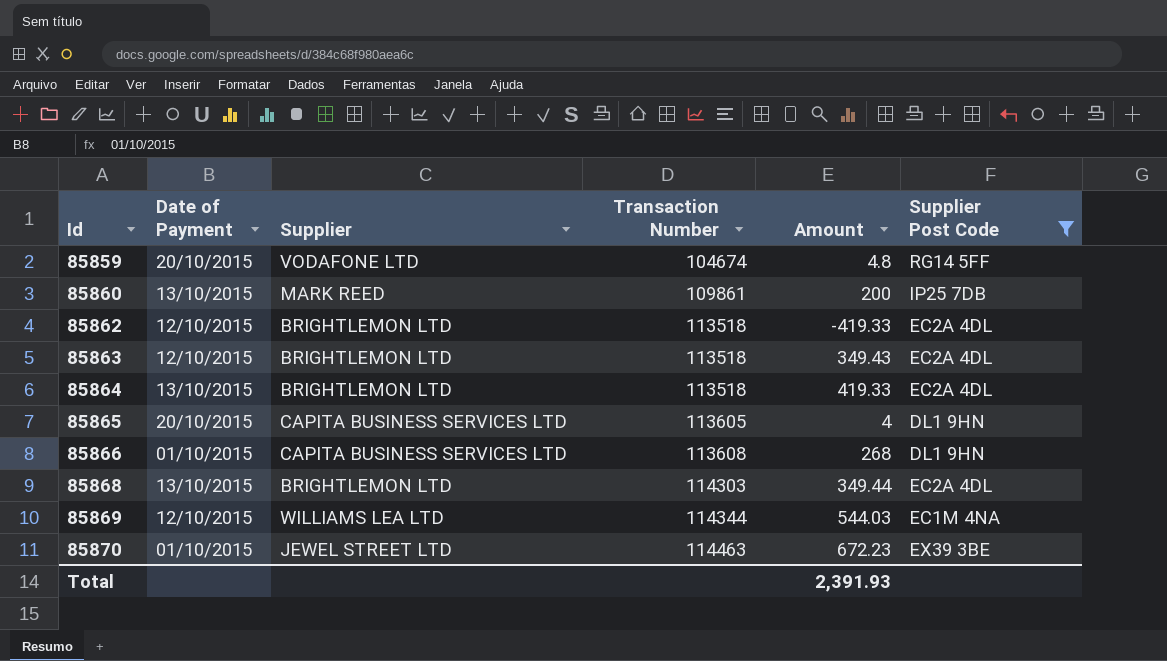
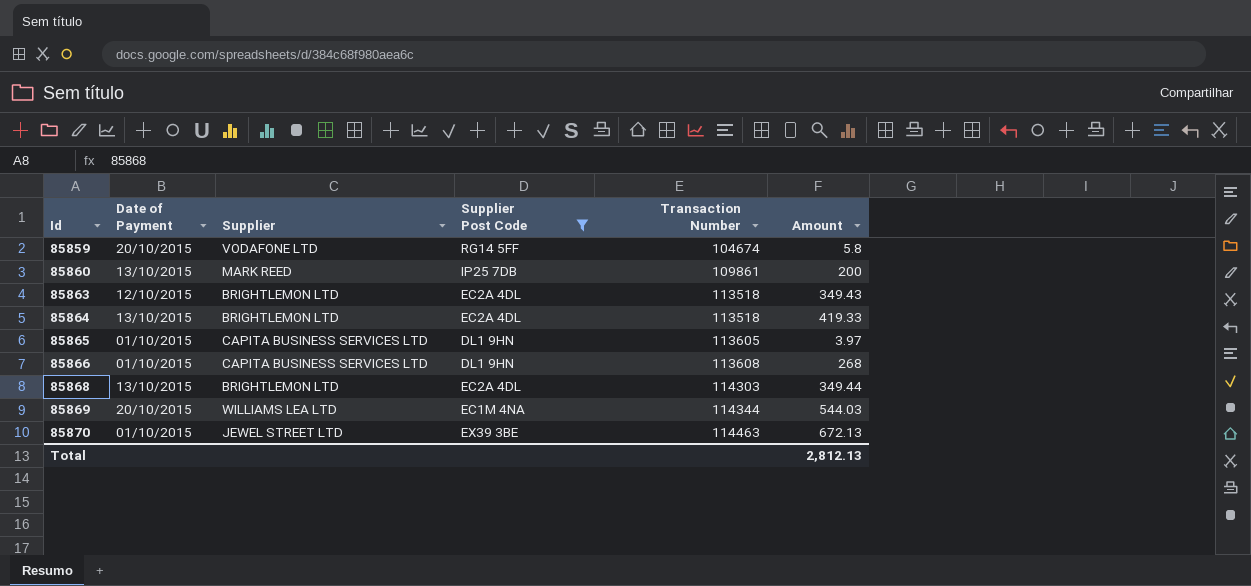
column Supplier Post Code | position: 6 -> 4
row 85862: 12/10/2015 | BRIGHTLEMON LTD | 113518 | -419.33 | EC2A 4DL -> none
85859 | Amount: 4.8 -> 5.8
85865 | Date of Payment: 20/10/2015 -> 01/10/2015
85865 | Amount: 4 -> 3.97
85869 | Date of Payment: 12/10/2015 -> 20/10/2015
85870 | Amount: 672.23 -> 672.13
Total | Amount: 2,391.93 -> 2,812.13

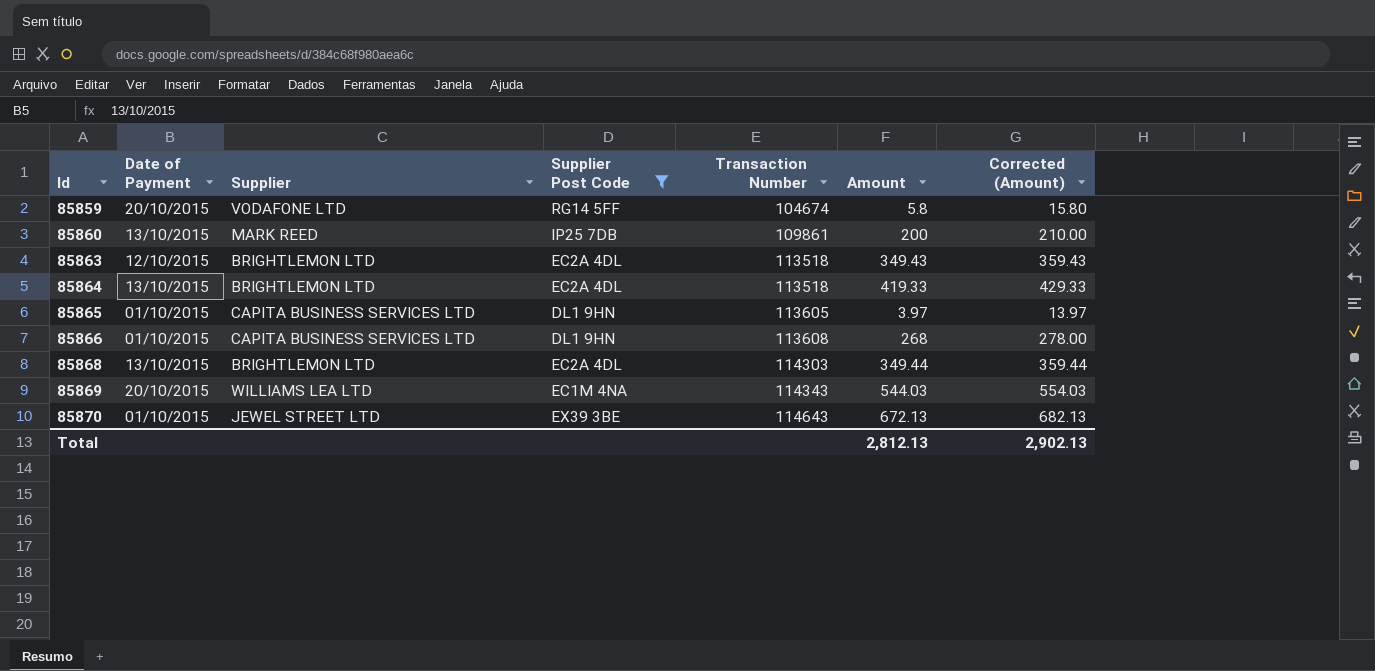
column Corrected (Amount) | formula: none -> [Amount] + 10
85869 | Transaction Number: 114344 -> 114343
85870 | Transaction Number: 114463 -> 114643

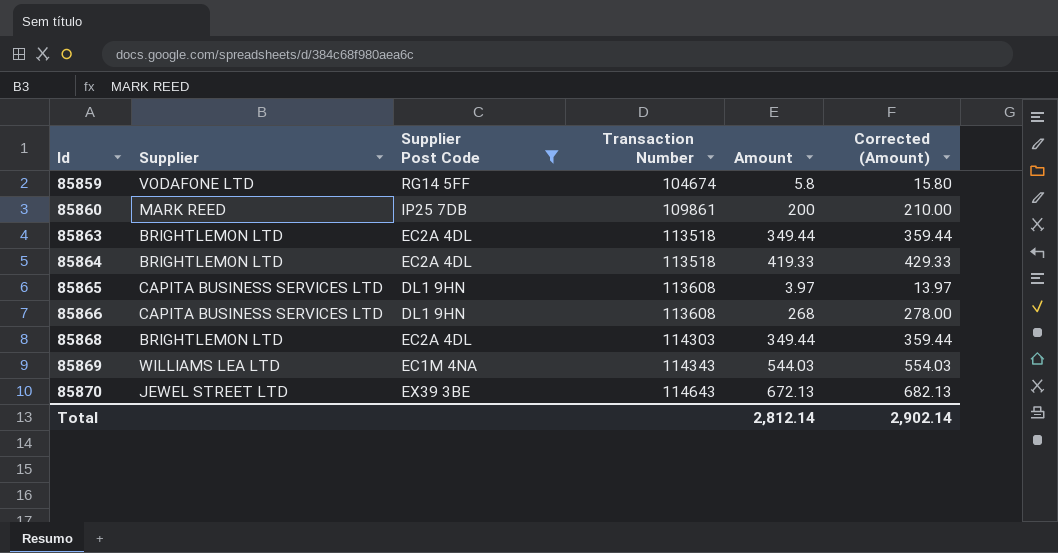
column Date of Payment | position: 2 -> none
85863 | Amount: 349.43 -> 349.44
85863 | Corrected (Amount): 359.43 -> 359.44
85865 | Transaction Number: 113605 -> 113608
Total | Amount: 2,812.13 -> 2,812.14
Total | Corrected (Amount): 2,902.13 -> 2,902.14

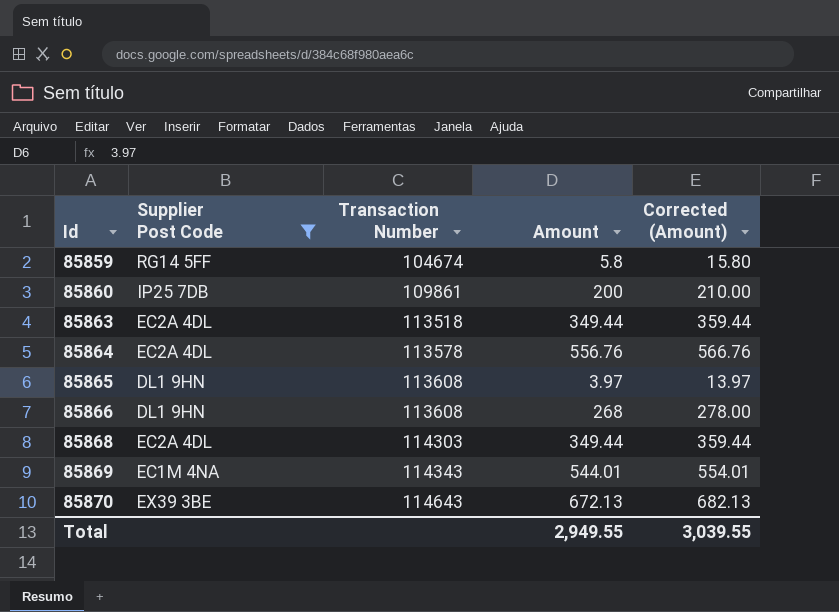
column Supplier | position: 2 -> none
85864 | Transaction Number: 113518 -> 113578
85864 | Amount: 419.33 -> 556.76
85864 | Corrected (Amount): 429.33 -> 566.76
85869 | Amount: 544.03 -> 544.01
85869 | Corrected (Amount): 554.03 -> 554.01
Total | Amount: 2,812.14 -> 2,949.55
Total | Corrected (Amount): 2,902.14 -> 3,039.55

